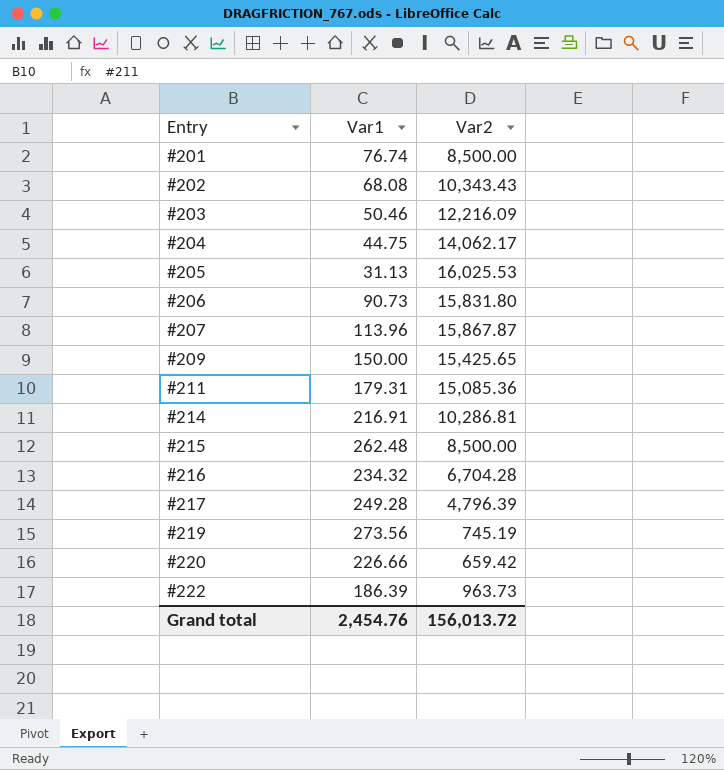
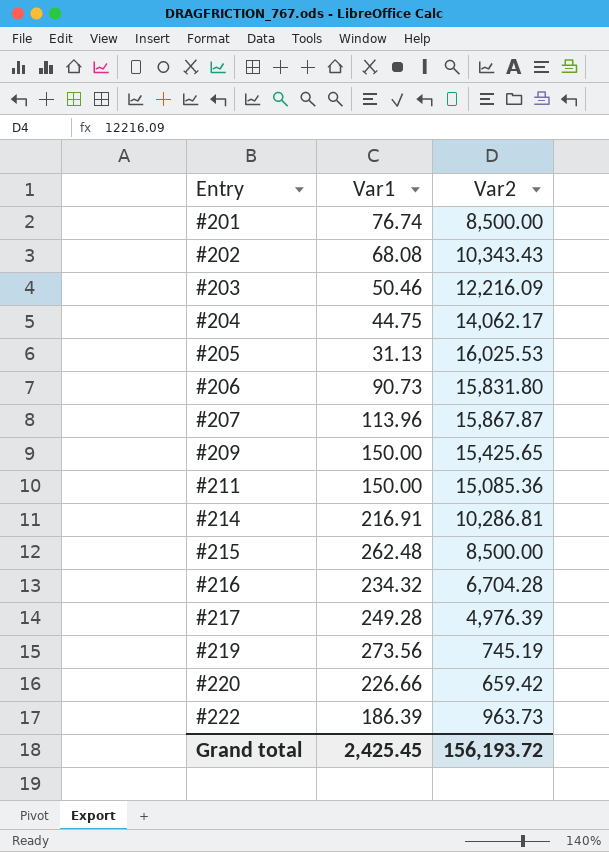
#211 | Var1: 179.31 -> 150.00
#217 | Var2: 4,796.39 -> 4,976.39
Grand total | Var1: 2,454.76 -> 2,425.45
Grand total | Var2: 156,013.72 -> 156,193.72

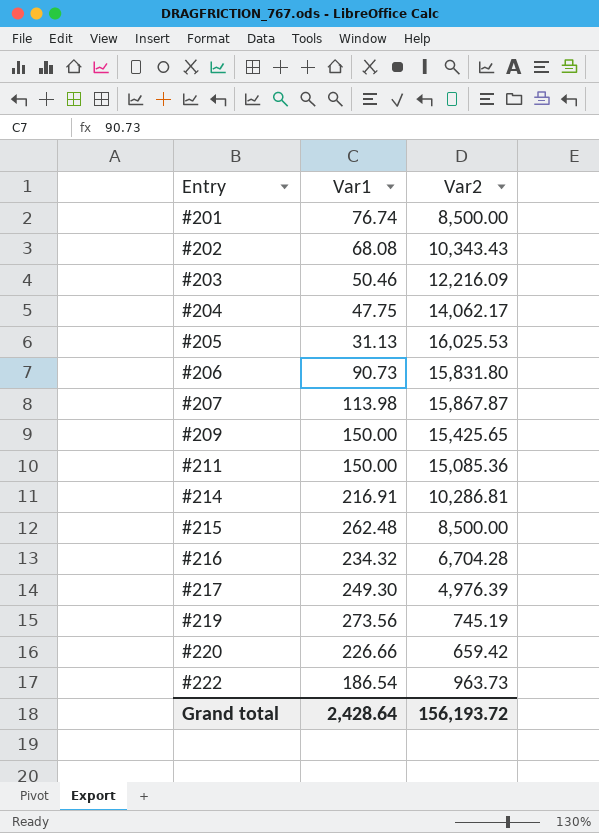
#204 | Var1: 44.75 -> 47.75
#207 | Var1: 113.96 -> 113.98
#217 | Var1: 249.28 -> 249.30
#222 | Var1: 186.39 -> 186.54
Grand total | Var1: 2,425.45 -> 2,428.64

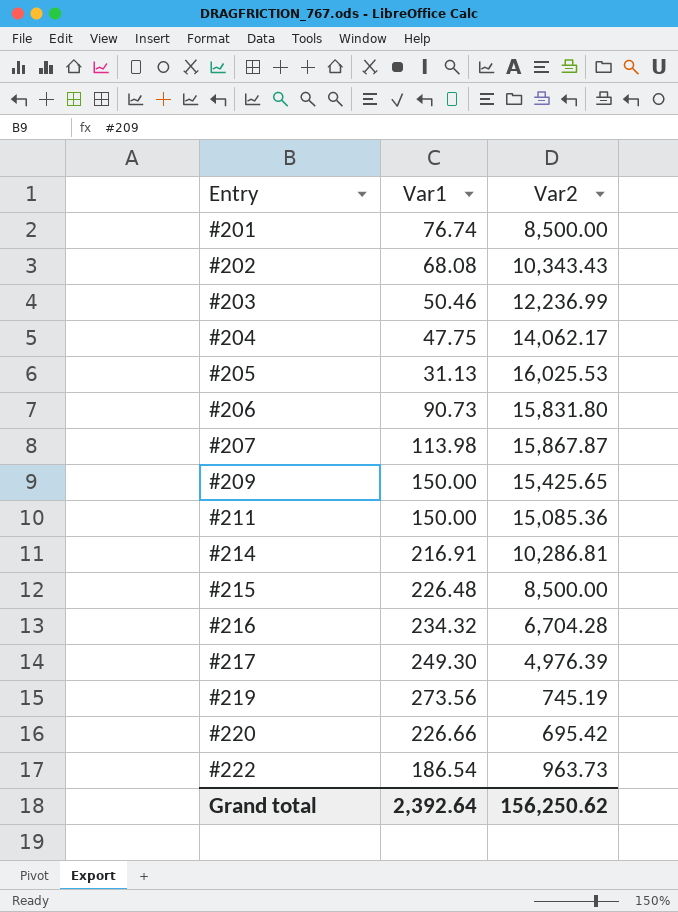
#203 | Var2: 12,216.09 -> 12,236.99
#215 | Var1: 262.48 -> 226.48
#220 | Var2: 659.42 -> 695.42
Grand total | Var1: 2,428.64 -> 2,392.64
Grand total | Var2: 156,193.72 -> 156,250.62

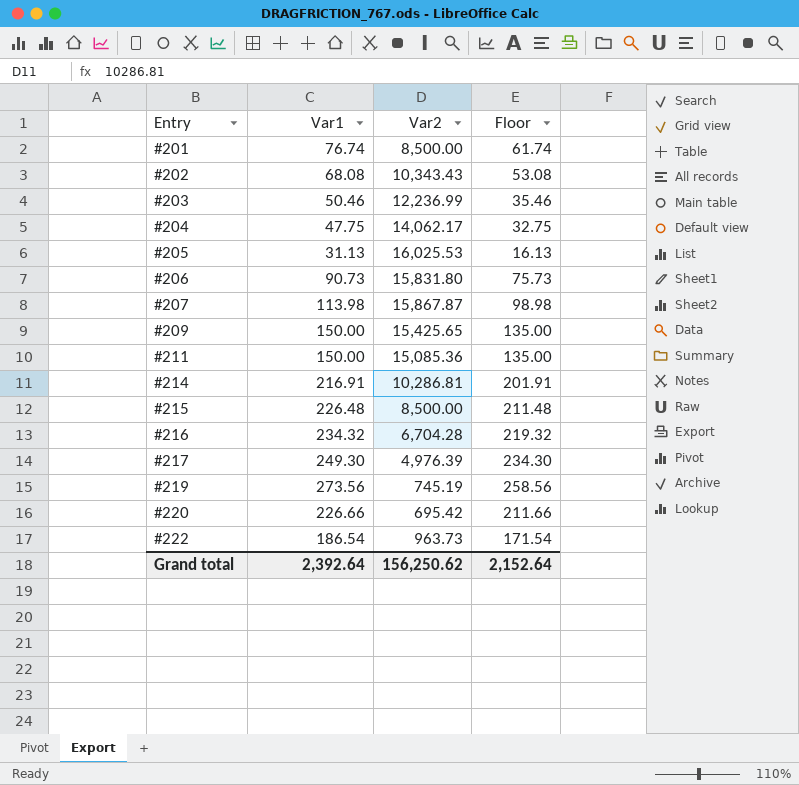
column Floor | formula: none -> [Var1] - 15

